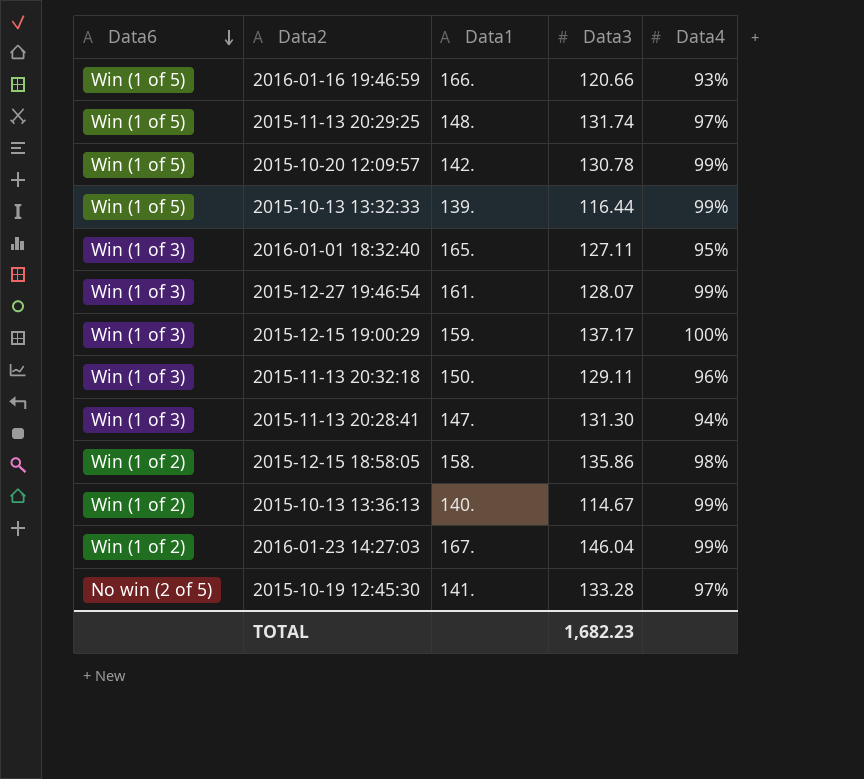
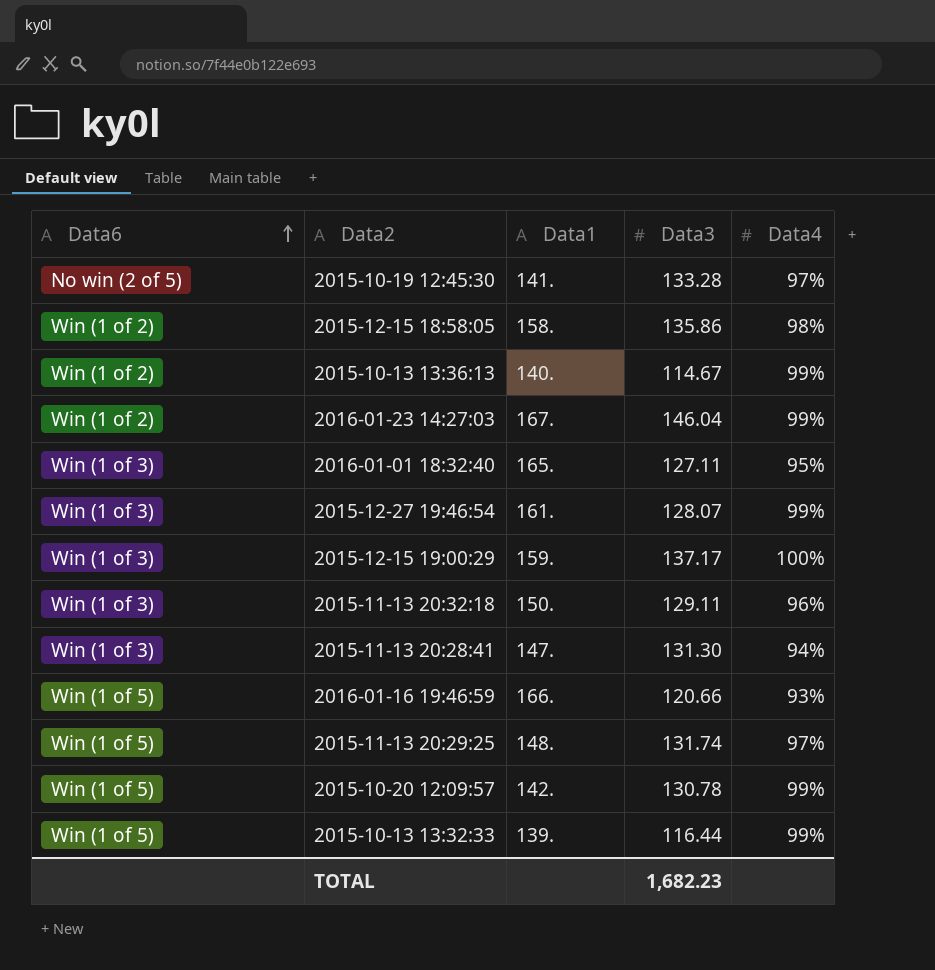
row order: Data6 descending -> Data6 ascending

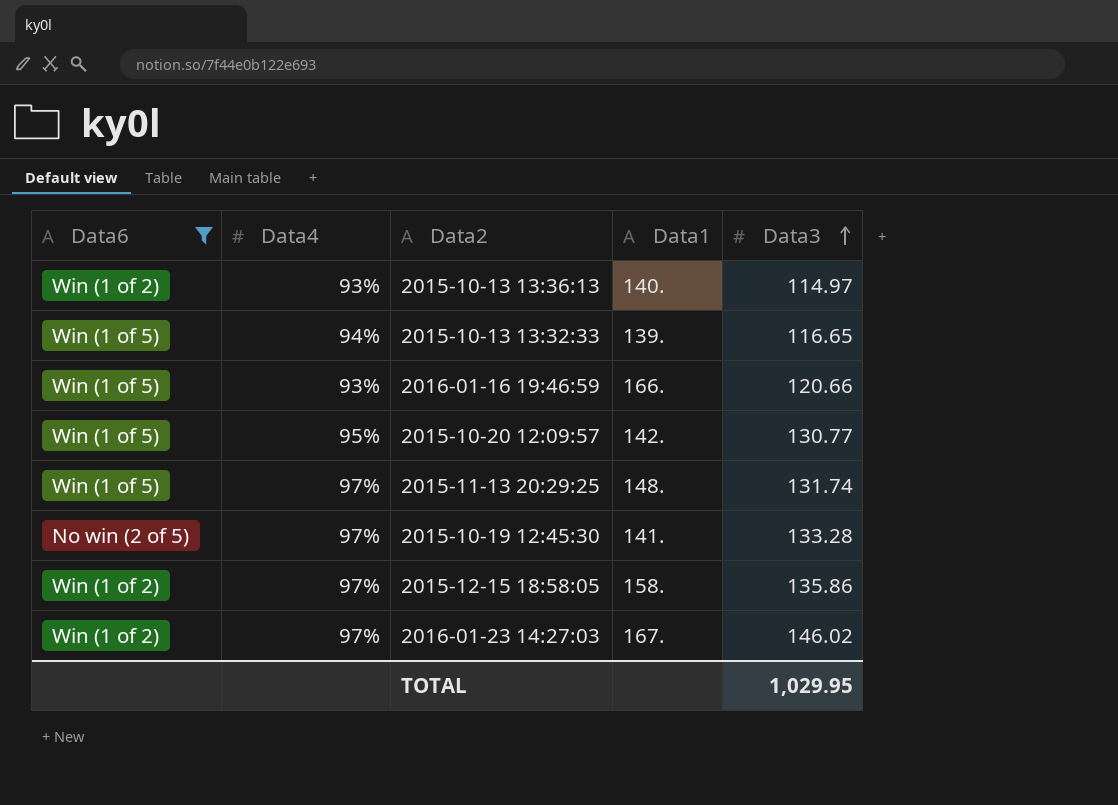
filter: none -> Data6 != Win (1 of 3)
row order: Data6 ascending -> Data3 ascending
column Data4 | position: 5 -> 2
2015-10-13 13:36:13 | Data4: 99% -> 93%
2015-10-13 13:36:13 | Data3: 114.67 -> 114.97
2015-10-13 13:32:33 | Data4: 99% -> 94%
2015-10-13 13:32:33 | Data3: 116.44 -> 116.65
2015-10-20 12:09:57 | Data4: 99% -> 95%
2015-10-20 12:09:57 | Data3: 130.78 -> 130.77
2015-12-15 18:58:05 | Data4: 98% -> 97%
2016-01-23 14:27:03 | Data4: 99% -> 97%
2016-01-23 14:27:03 | Data3: 146.04 -> 146.02
TOTAL | Data3: 1,682.23 -> 1,029.95

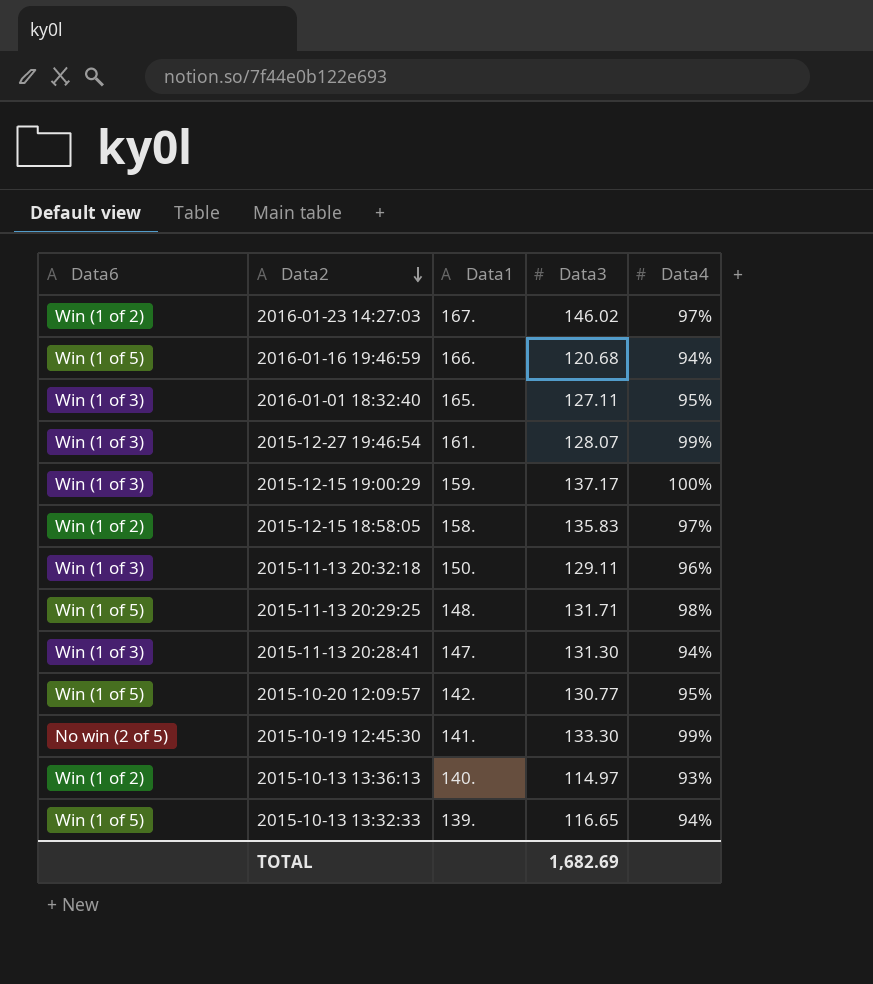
filter: Data6 != Win (1 of 3) -> none
row order: Data3 ascending -> Data2 descending
column Data4 | position: 2 -> 5
2016-01-16 19:46:59 | Data3: 120.66 -> 120.68
2016-01-16 19:46:59 | Data4: 93% -> 94%
2015-12-15 18:58:05 | Data3: 135.86 -> 135.83
2015-11-13 20:29:25 | Data3: 131.74 -> 131.71
2015-11-13 20:29:25 | Data4: 97% -> 98%
2015-10-19 12:45:30 | Data3: 133.28 -> 133.30
2015-10-19 12:45:30 | Data4: 97% -> 99%
TOTAL | Data3: 1,029.95 -> 1,682.69

